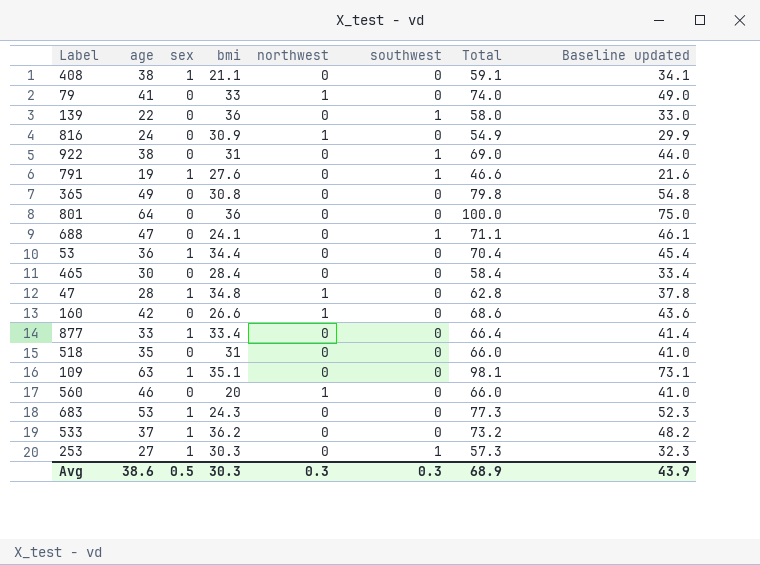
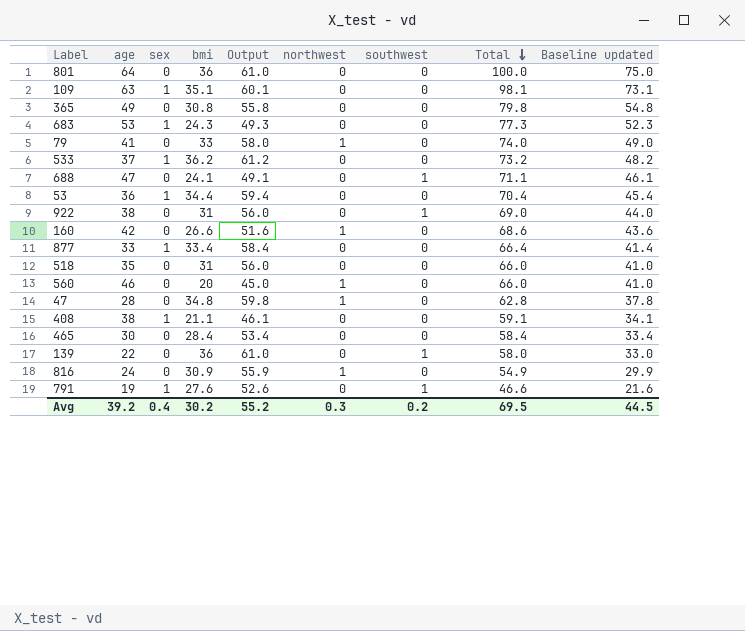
row order: none -> Total descending
column Output | formula: none -> [bmi] + 25
row 253: 27 | 1 | 30.3 | 0 | 1 | 57.3 | 32.3 -> none
47 | sex: 1 -> 0
Avg | age: 38.6 -> 39.2
Avg | sex: 0.5 -> 0.4
Avg | bmi: 30.3 -> 30.2
Avg | southwest: 0.3 -> 0.2
Avg | Total: 68.9 -> 69.5
Avg | Baseline updated: 43.9 -> 44.5

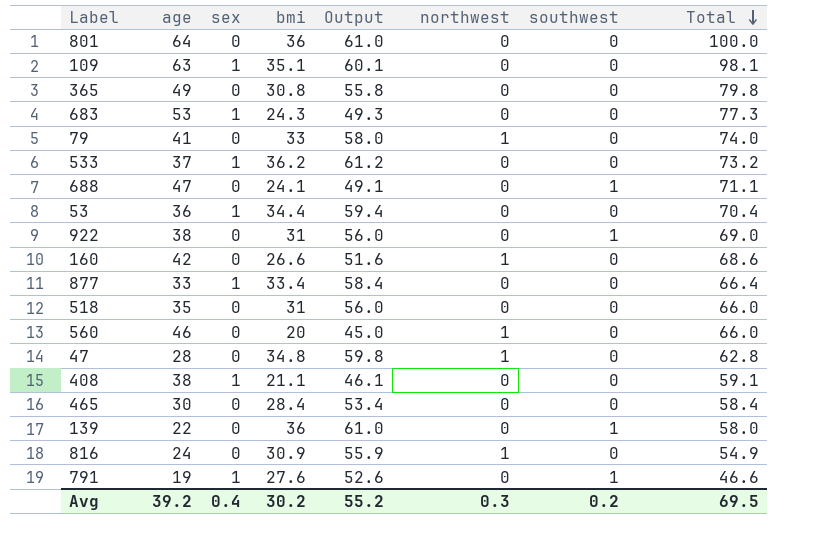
column Baseline updated | formula: [Total] - 25 -> none

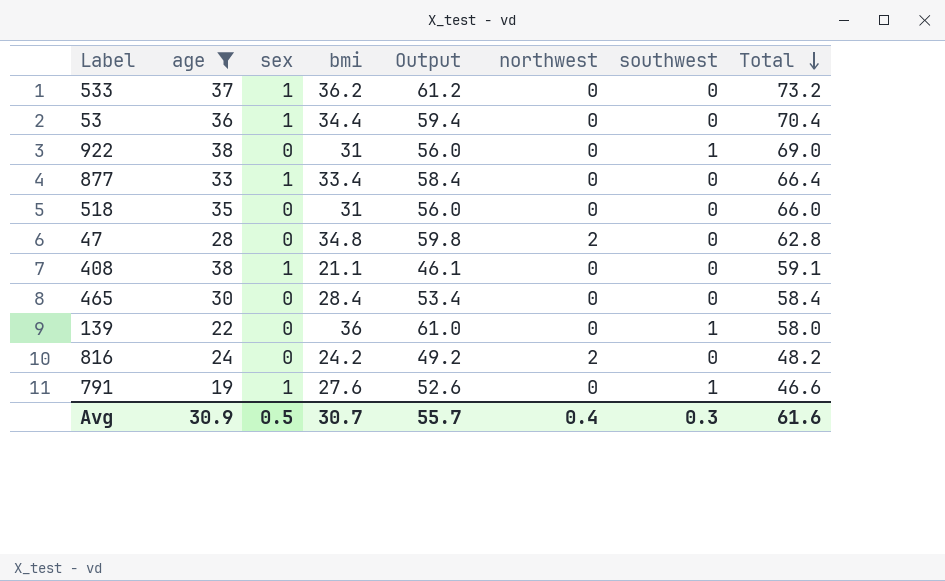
filter: none -> age <= 38
47 | northwest: 1 -> 2
816 | bmi: 30.9 -> 24.2
816 | Output: 55.9 -> 49.2
816 | northwest: 1 -> 2
816 | Total: 54.9 -> 48.2
Avg | age: 39.2 -> 30.9
Avg | sex: 0.4 -> 0.5
Avg | bmi: 30.2 -> 30.7
Avg | Output: 55.2 -> 55.7
Avg | northwest: 0.3 -> 0.4
Avg | southwest: 0.2 -> 0.3
Avg | Total: 69.5 -> 61.6

